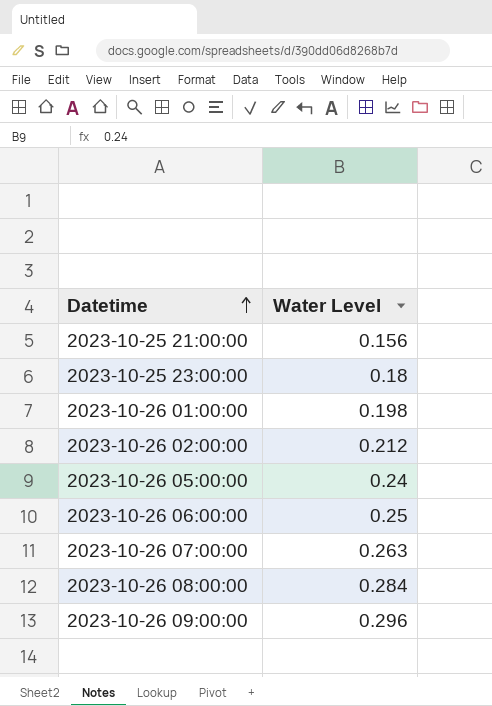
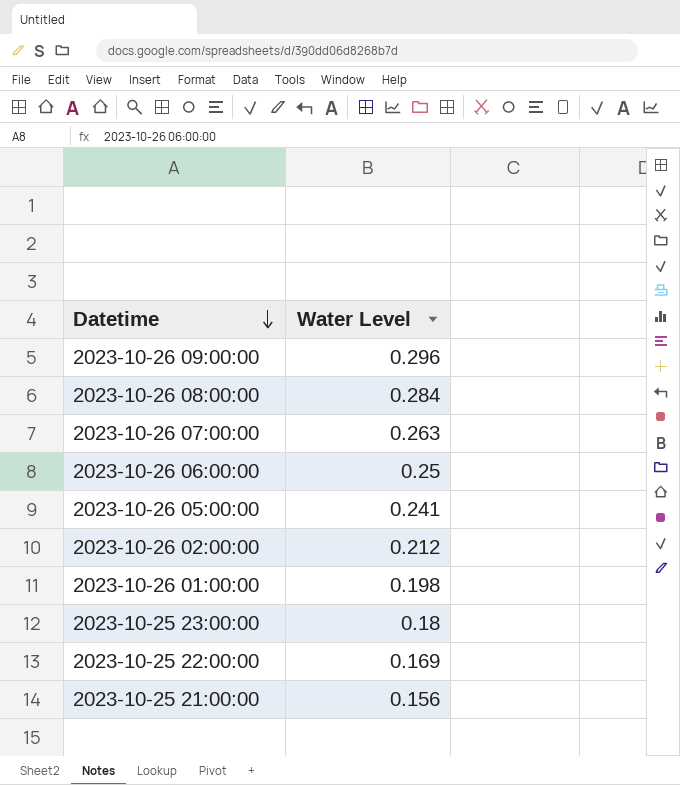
row order: Datetime ascending -> Datetime descending
2023-10-26 05:00:00 | Water Level: 0.24 -> 0.241
row 2023-10-25 22:00:00: none -> 0.169

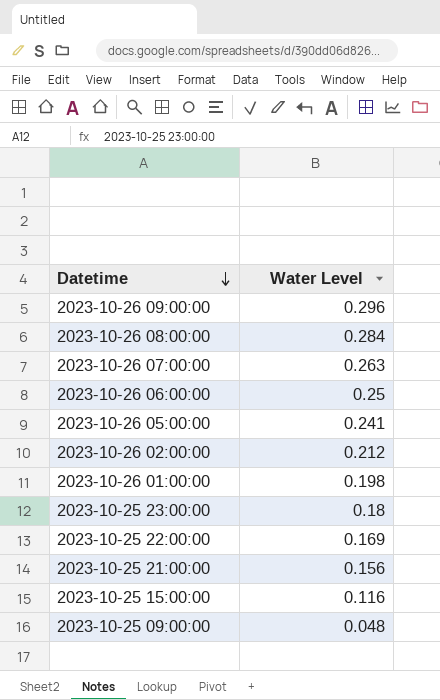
row 2023-10-25 15:00:00: none -> 0.116
row 2023-10-25 09:00:00: none -> 0.048

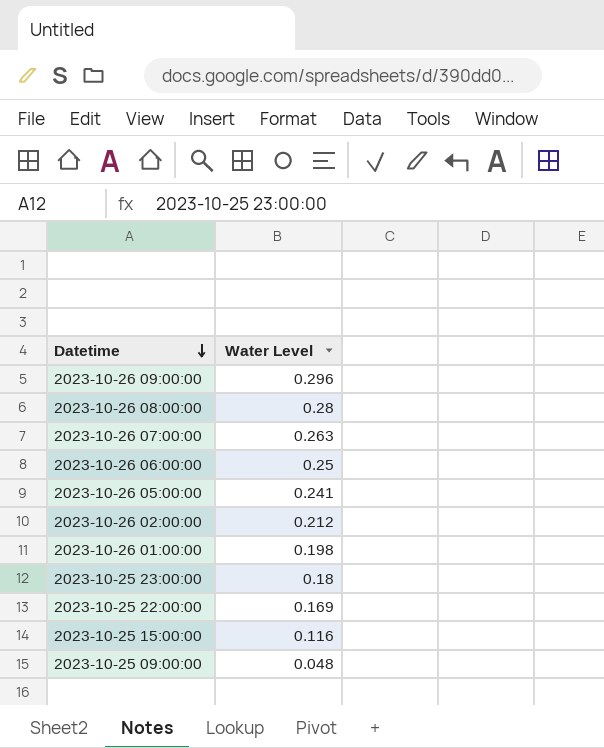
row 2023-10-25 21:00:00: 0.156 -> none
2023-10-26 08:00:00 | Water Level: 0.284 -> 0.28

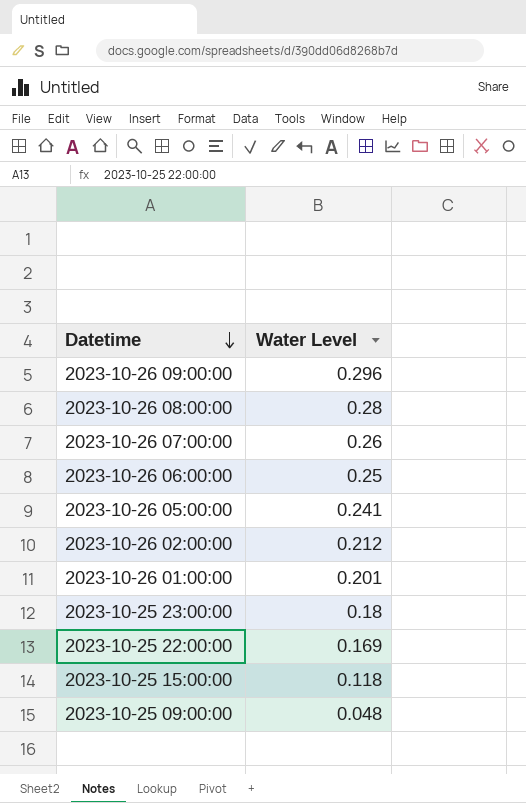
2023-10-26 07:00:00 | Water Level: 0.263 -> 0.26
2023-10-26 01:00:00 | Water Level: 0.198 -> 0.201
2023-10-25 15:00:00 | Water Level: 0.116 -> 0.118

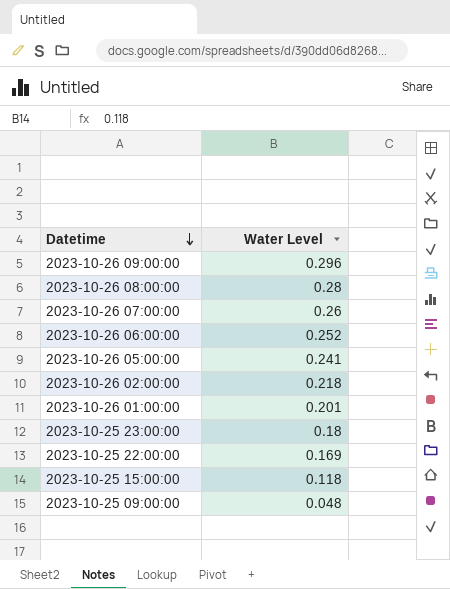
2023-10-26 06:00:00 | Water Level: 0.25 -> 0.252
2023-10-26 02:00:00 | Water Level: 0.212 -> 0.218

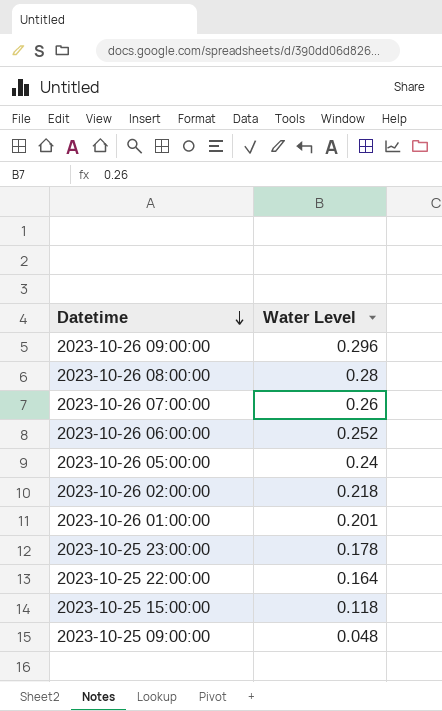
2023-10-26 05:00:00 | Water Level: 0.241 -> 0.24
2023-10-25 23:00:00 | Water Level: 0.18 -> 0.178
2023-10-25 22:00:00 | Water Level: 0.169 -> 0.164

